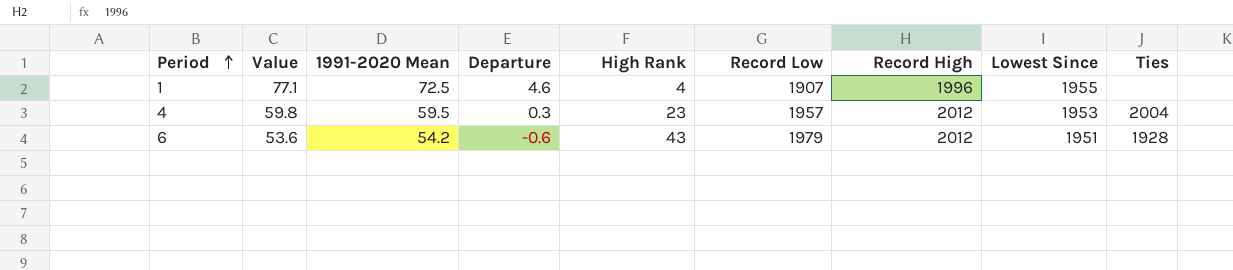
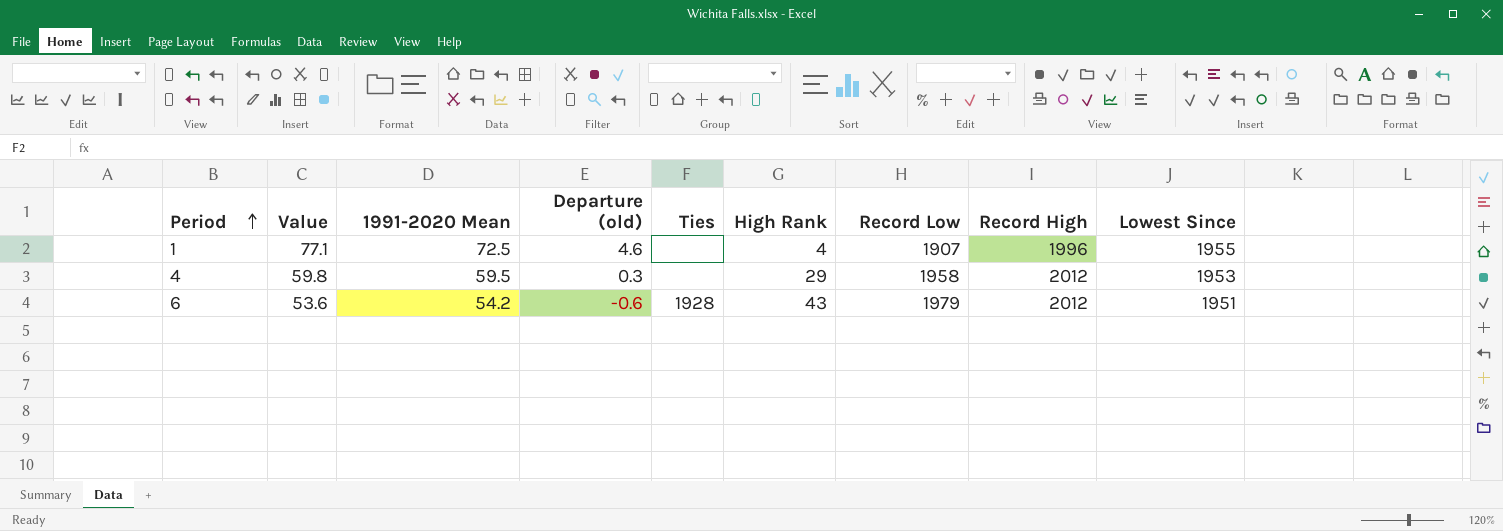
column name: Departure -> Departure (old)
column Ties | position: 9 -> 5
4 | Ties: 2004 -> none
4 | High Rank: 23 -> 29
4 | Record Low: 1957 -> 1958

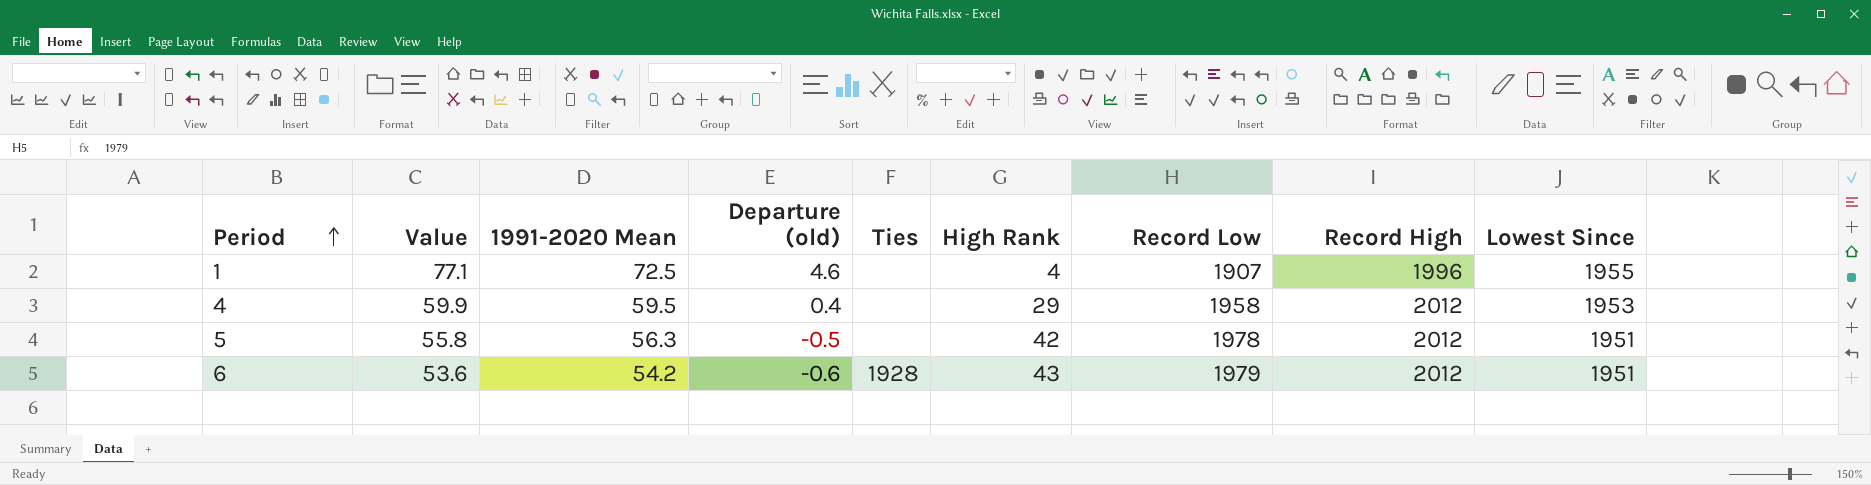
4 | Value: 59.8 -> 59.9
4 | Departure (old): 0.3 -> 0.4
row 5: none -> 55.8 | 56.3 | -0.5 | none | 42 | 1978 | 2012 | 1951

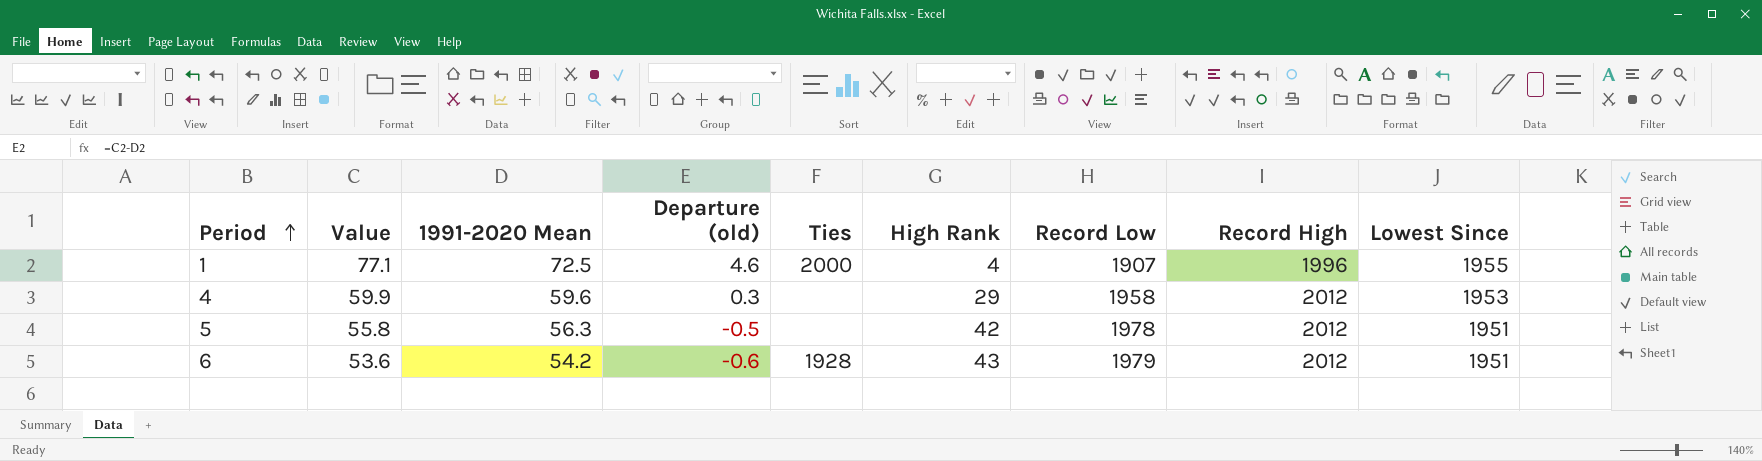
1 | Ties: none -> 2000
4 | 1991-2020 Mean: 59.5 -> 59.6
4 | Departure (old): 0.4 -> 0.3

